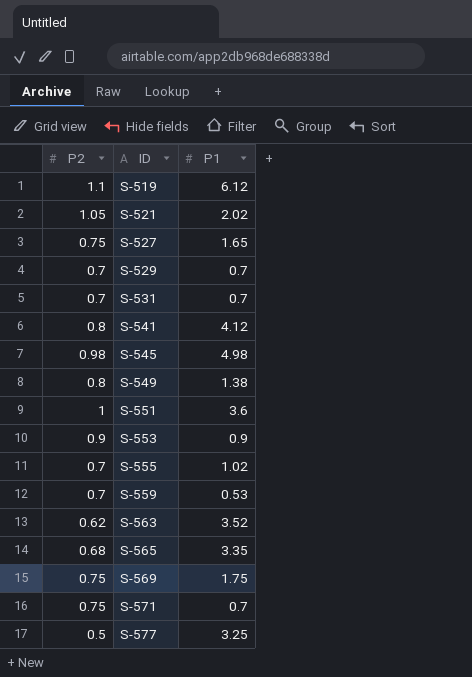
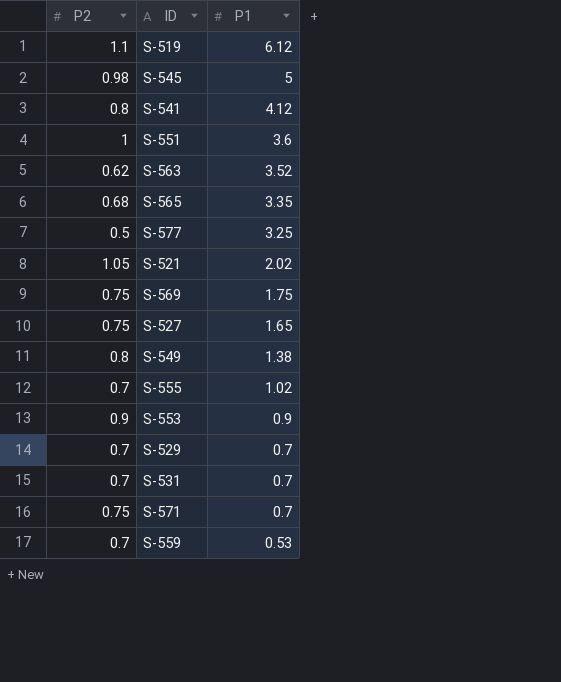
row order: ID ascending -> P1 descending
S-545 | P1: 4.98 -> 5

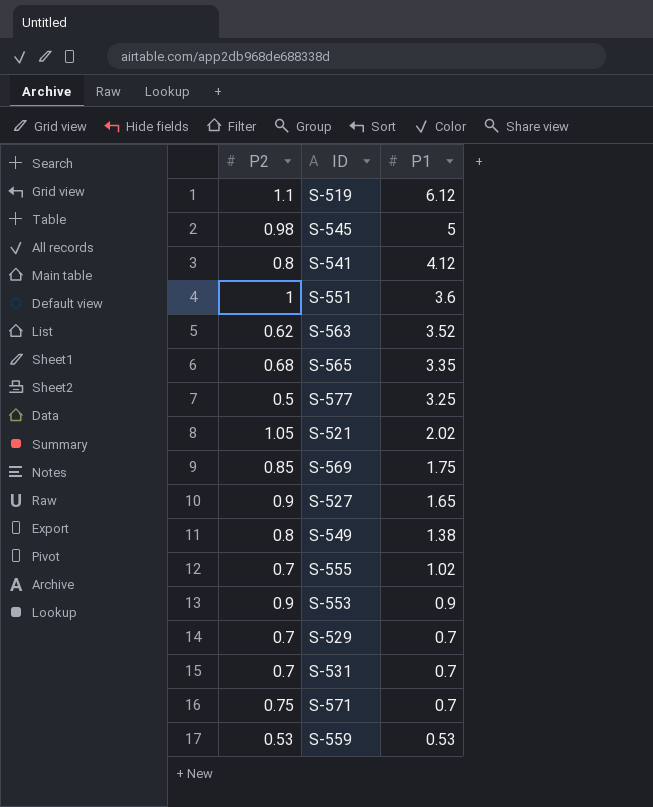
S-569 | P2: 0.75 -> 0.85
S-527 | P2: 0.75 -> 0.9
S-559 | P2: 0.7 -> 0.53

